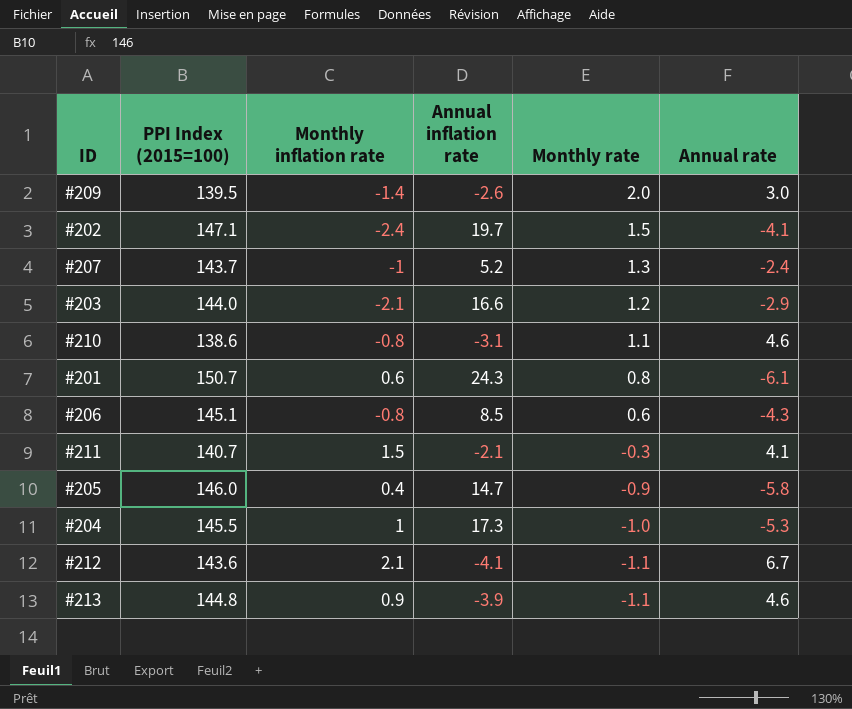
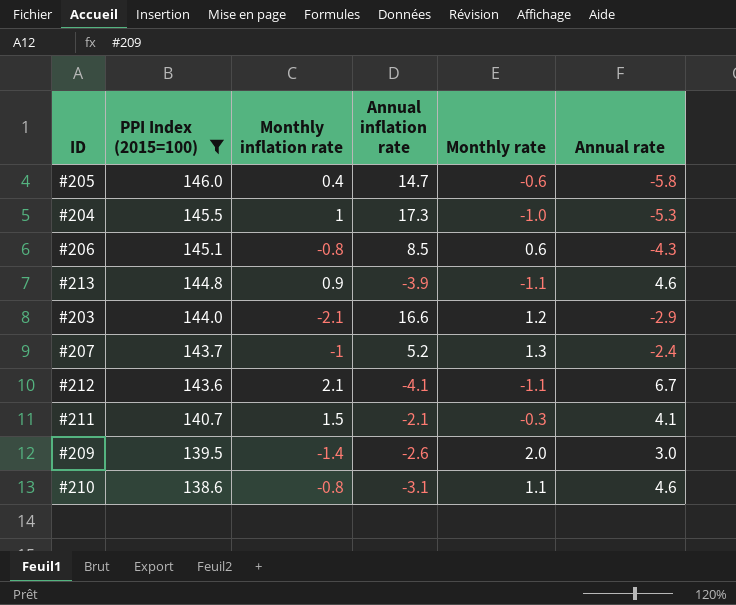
filter: none -> PPI Index (2015=100) <= 146.0
row order: Monthly rate descending -> PPI Index (2015=100) descending
#205 | Monthly rate: -0.9 -> -0.6

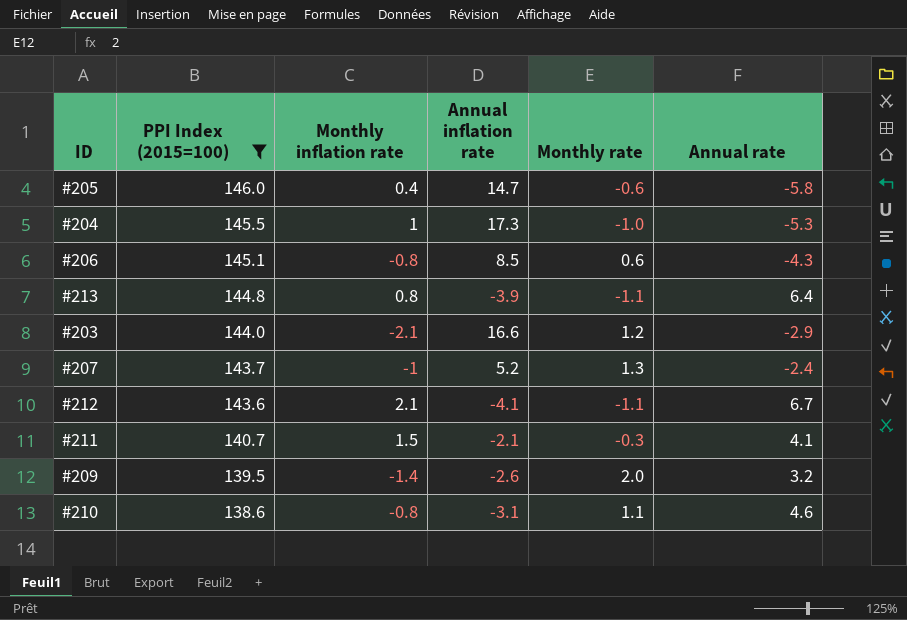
#213 | Monthly inflation rate: 0.9 -> 0.8
#213 | Annual rate: 4.6 -> 6.4
#209 | Annual rate: 3.0 -> 3.2

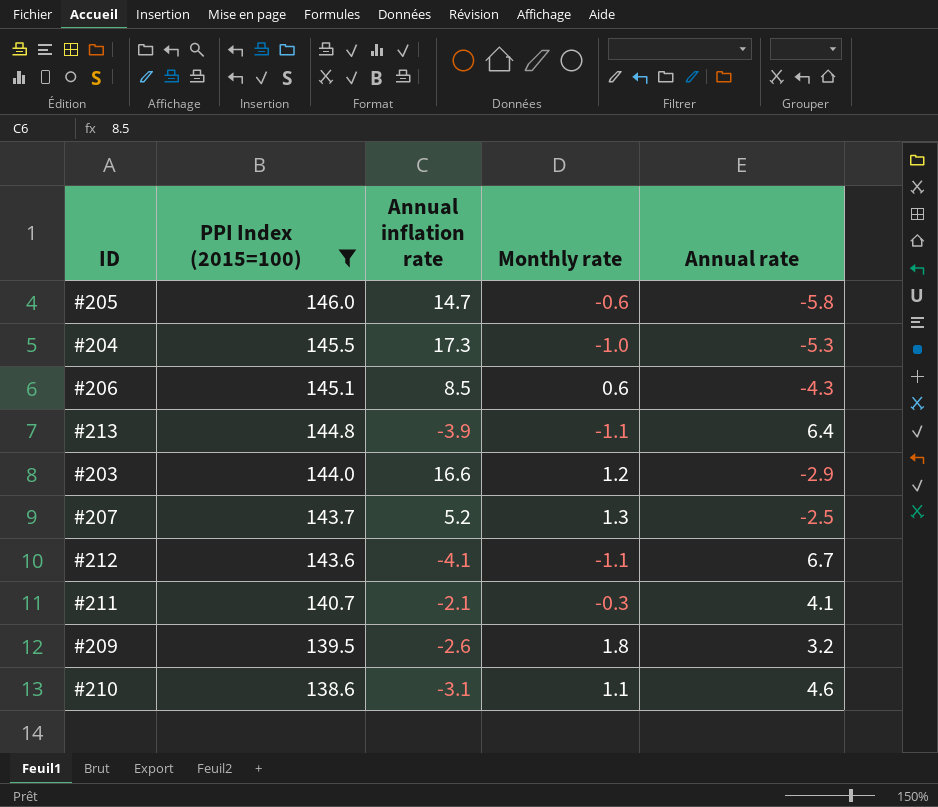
column Monthly inflation rate | position: 3 -> none
#207 | Annual rate: -2.4 -> -2.5
#209 | Monthly rate: 2.0 -> 1.8

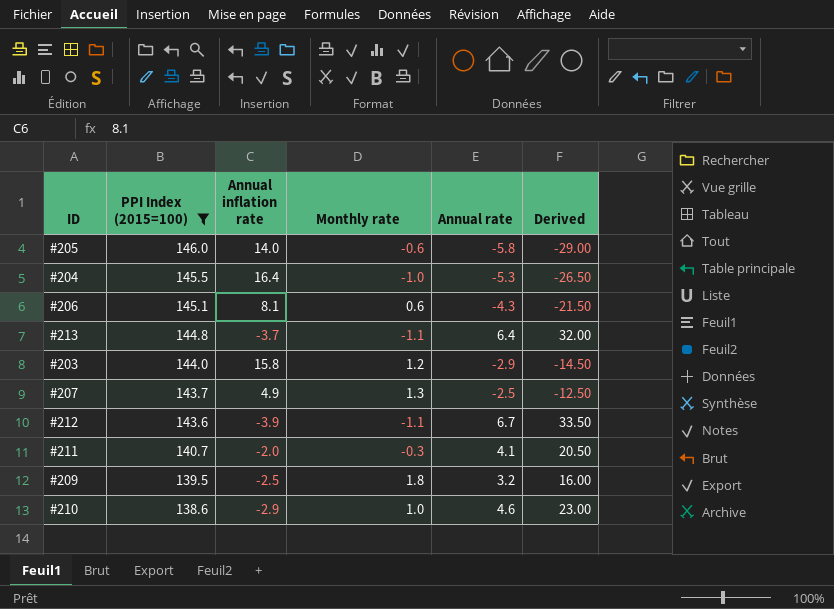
column Derived | formula: none -> [Annual rate] * 5
#205 | Annual inflation rate: 14.7 -> 14.0
#204 | Annual inflation rate: 17.3 -> 16.4
#206 | Annual inflation rate: 8.5 -> 8.1
#213 | Annual inflation rate: -3.9 -> -3.7
#203 | Annual inflation rate: 16.6 -> 15.8
#207 | Annual inflation rate: 5.2 -> 4.9
#212 | Annual inflation rate: -4.1 -> -3.9
#211 | Annual inflation rate: -2.1 -> -2.0
#209 | Annual inflation rate: -2.6 -> -2.5
#210 | Annual inflation rate: -3.1 -> -2.9
#210 | Monthly rate: 1.1 -> 1.0

